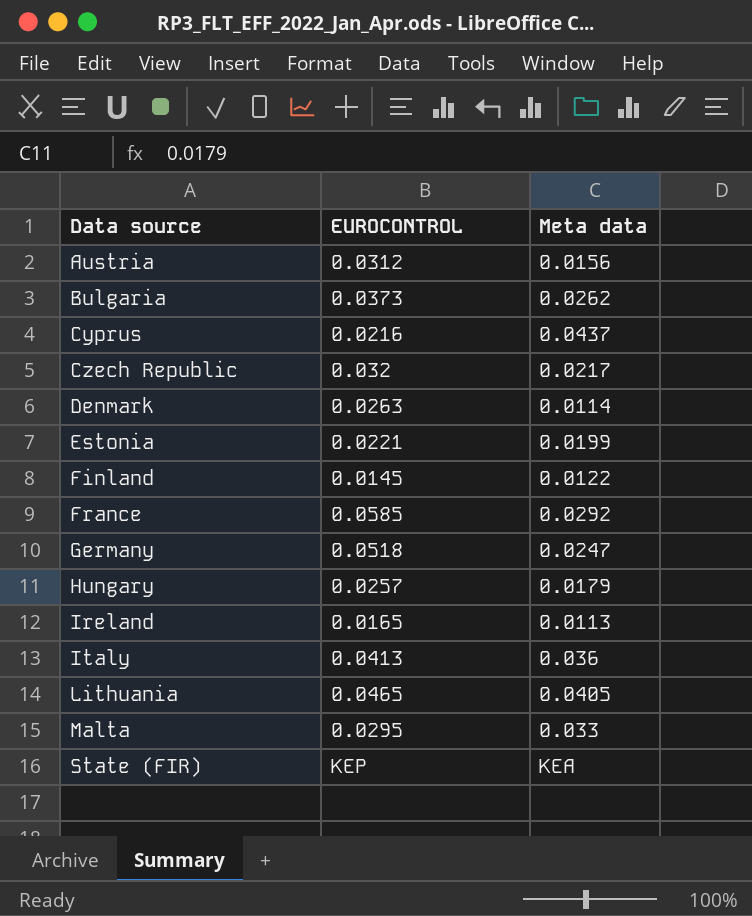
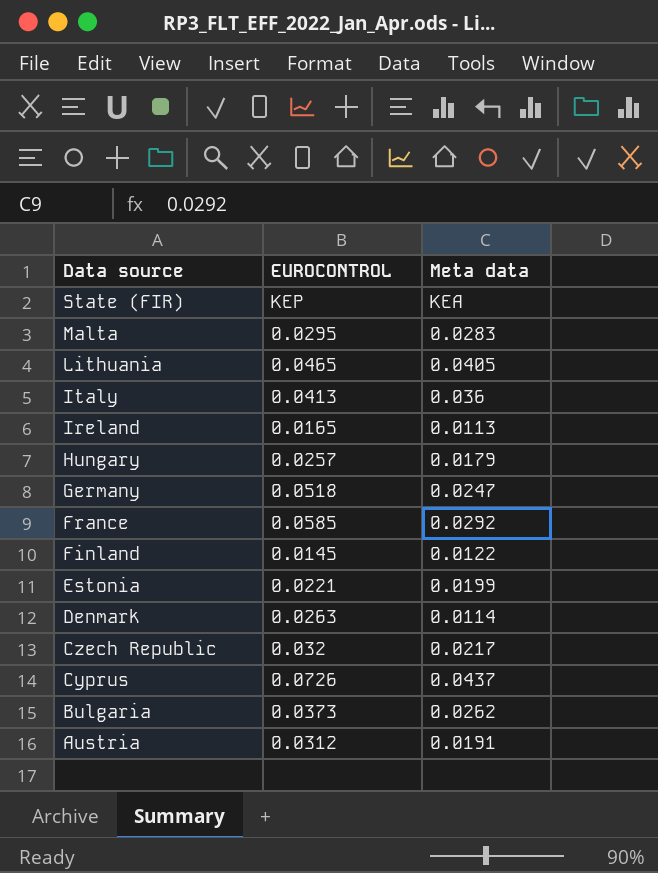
row order: Data source ascending -> Data source descending
Malta | Meta data: 0.033 -> 0.0283
Cyprus | EUROCONTROL: 0.0216 -> 0.0726
Austria | Meta data: 0.0156 -> 0.0191

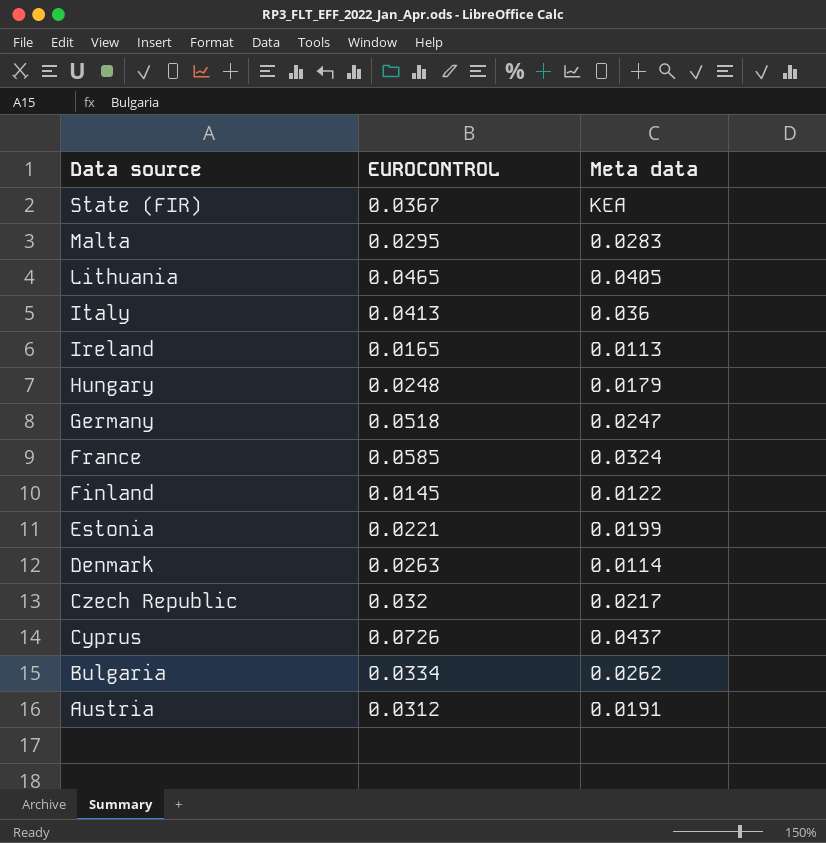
State (FIR) | EUROCONTROL: KEP -> 0.0367
Hungary | EUROCONTROL: 0.0257 -> 0.0248
France | Meta data: 0.0292 -> 0.0324
Bulgaria | EUROCONTROL: 0.0373 -> 0.0334

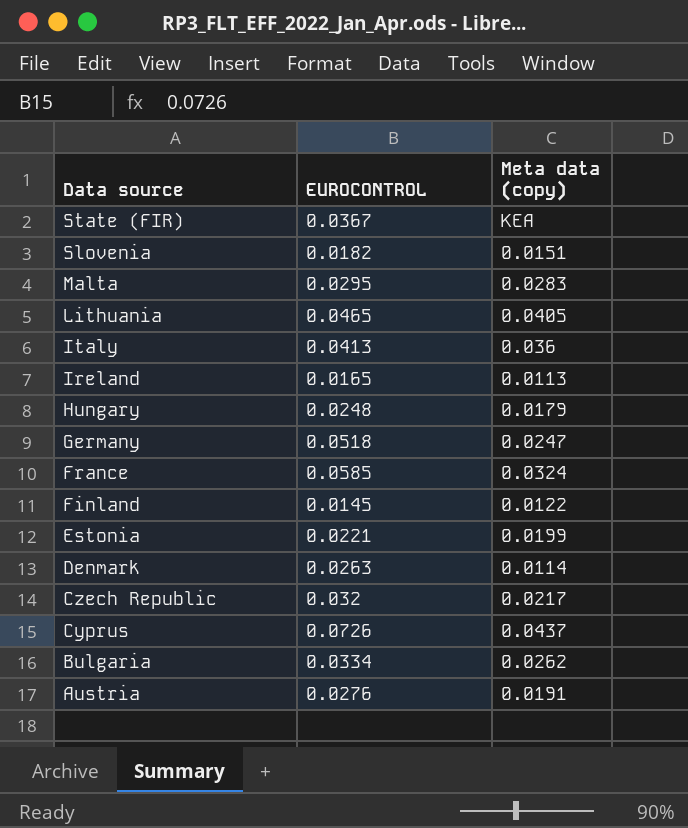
column name: Meta data -> Meta data (copy)
row Slovenia: none -> 0.0182 | 0.0151
Austria | EUROCONTROL: 0.0312 -> 0.0276

